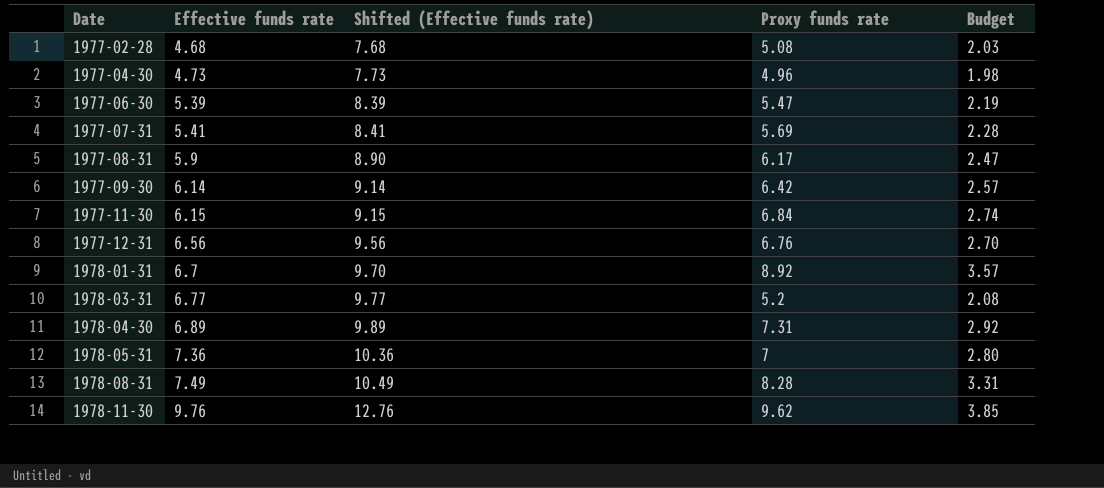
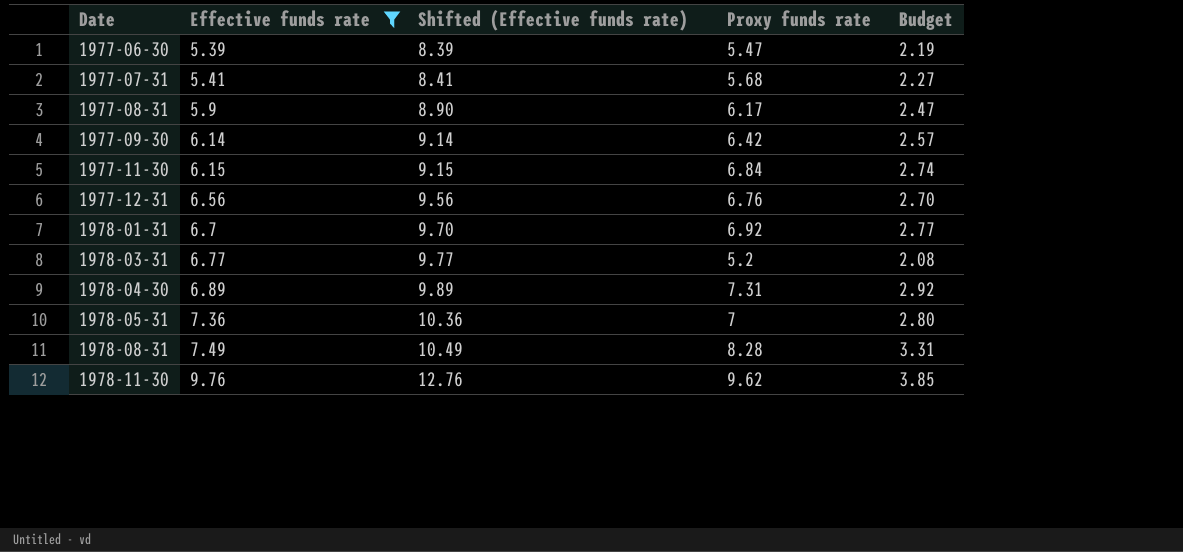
filter: none -> Effective funds rate >= 5.39
1977-07-31 | Proxy funds rate: 5.69 -> 5.68
1977-07-31 | Budget: 2.28 -> 2.27
1978-01-31 | Proxy funds rate: 8.92 -> 6.92
1978-01-31 | Budget: 3.57 -> 2.77

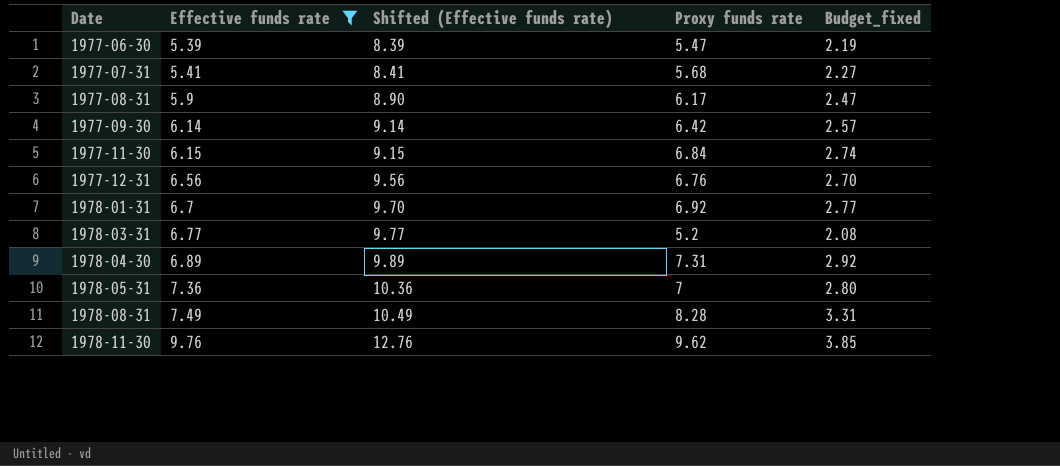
column name: Budget -> Budget_fixed

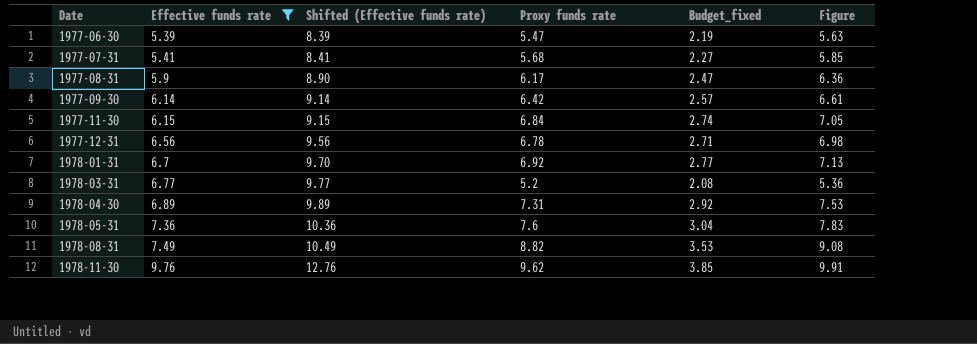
column Figure | formula: none -> [Proxy funds rate] * 1.03
1977-12-31 | Proxy funds rate: 6.76 -> 6.78
1977-12-31 | Budget_fixed: 2.70 -> 2.71
1978-05-31 | Proxy funds rate: 7 -> 7.6
1978-05-31 | Budget_fixed: 2.80 -> 3.04
1978-08-31 | Proxy funds rate: 8.28 -> 8.82
1978-08-31 | Budget_fixed: 3.31 -> 3.53

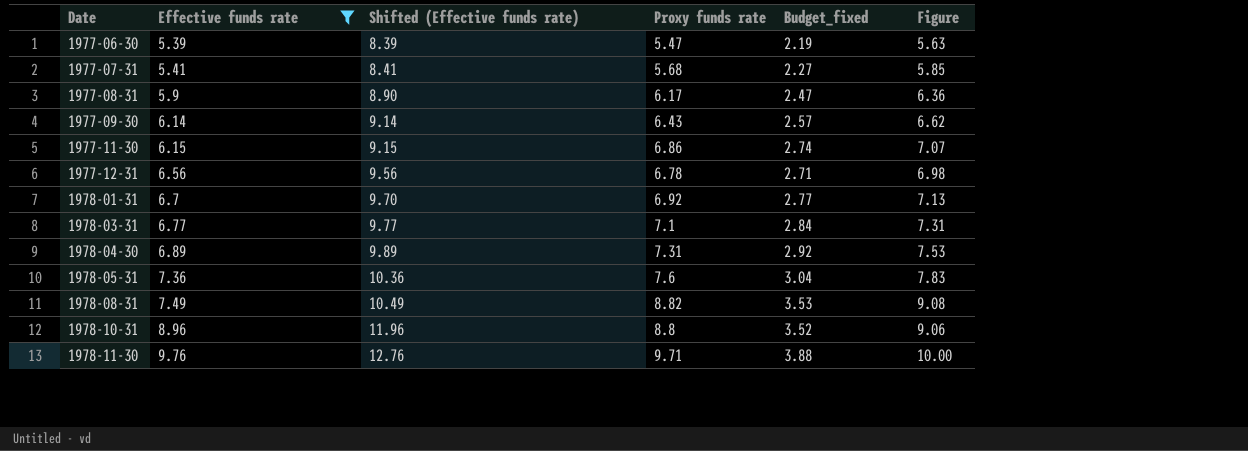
1977-09-30 | Proxy funds rate: 6.42 -> 6.43
1977-09-30 | Figure: 6.61 -> 6.62
1977-11-30 | Proxy funds rate: 6.84 -> 6.86
1977-11-30 | Figure: 7.05 -> 7.07
1978-03-31 | Proxy funds rate: 5.2 -> 7.1
1978-03-31 | Budget_fixed: 2.08 -> 2.84
1978-03-31 | Figure: 5.36 -> 7.31
row 1978-10-31: none -> 8.96 | 11.96 | 8.8 | 3.52 | 9.06
1978-11-30 | Proxy funds rate: 9.62 -> 9.71
1978-11-30 | Budget_fixed: 3.85 -> 3.88
1978-11-30 | Figure: 9.91 -> 10.00

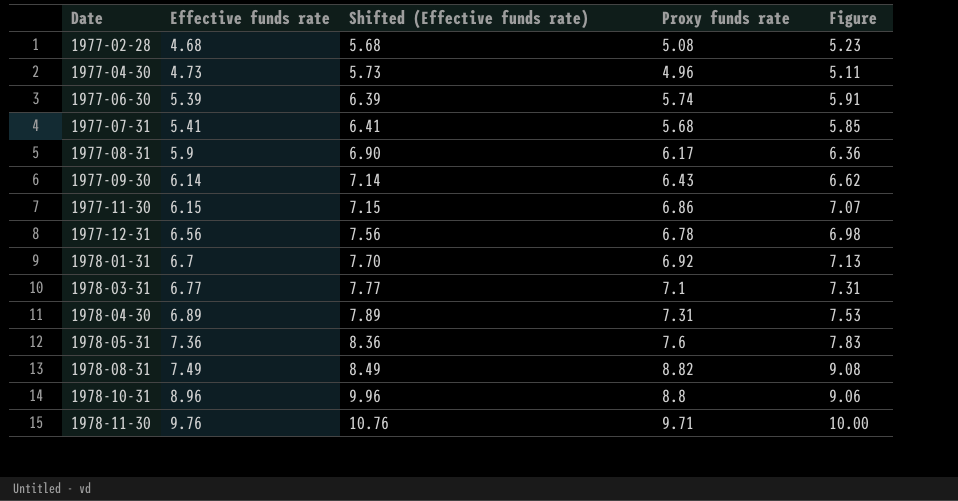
filter: Effective funds rate >= 5.39 -> none
column Budget_fixed | formula: [Proxy funds rate] * 0.4 -> none
column Shifted (Effective funds rate) | formula: [Effective funds rate] + 3 -> [Effective funds rate] + 1
1977-06-30 | Proxy funds rate: 5.47 -> 5.74
1977-06-30 | Figure: 5.63 -> 5.91

